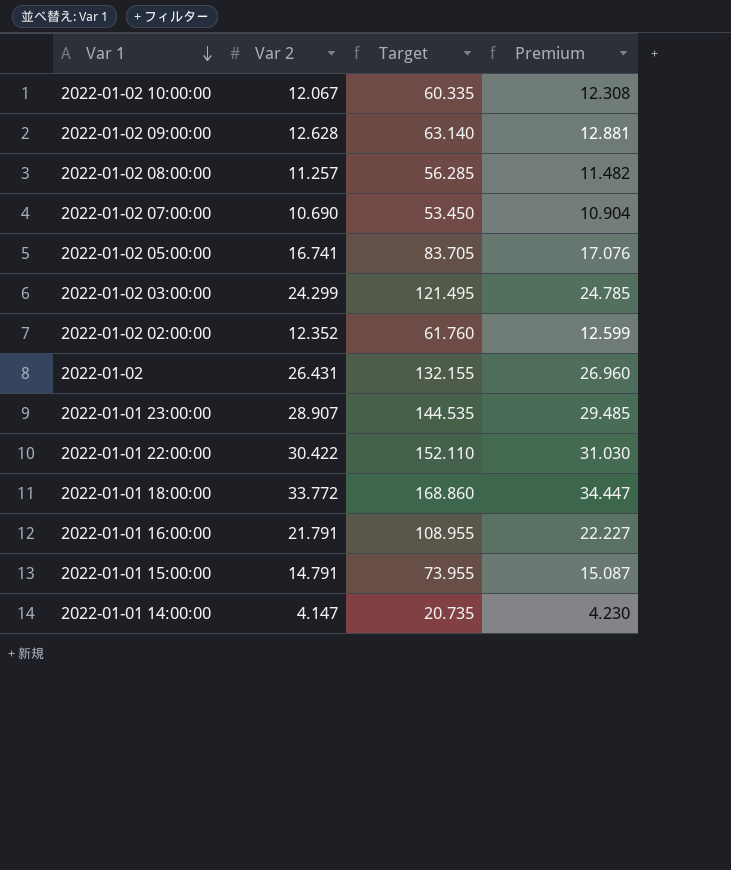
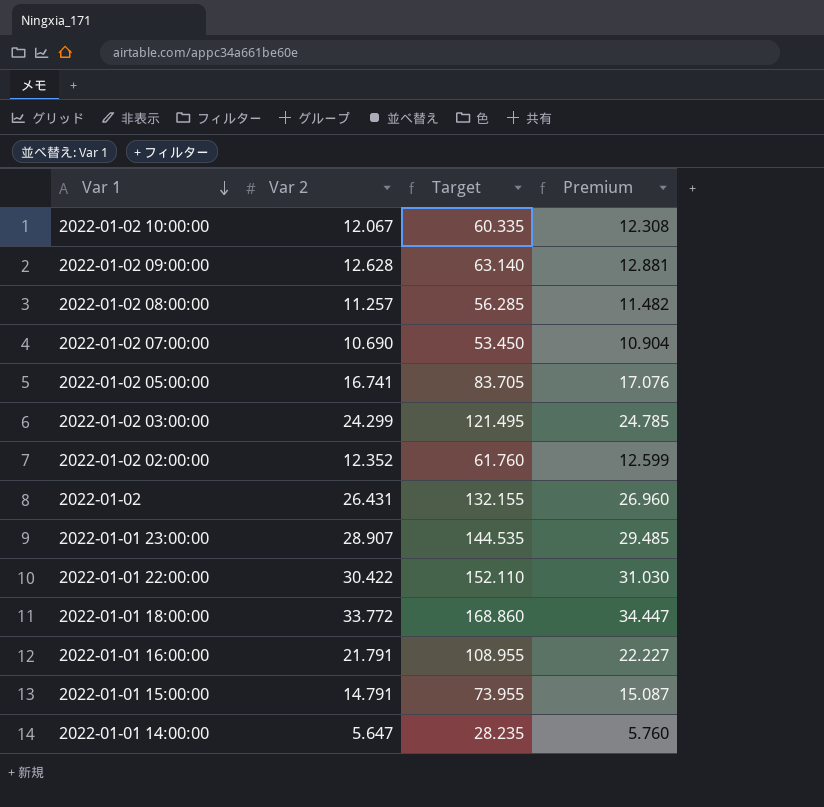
2022-01-01 14:00:00 | Var 2: 4.147 -> 5.647
2022-01-01 14:00:00 | Target: 20.735 -> 28.235
2022-01-01 14:00:00 | Premium: 4.230 -> 5.760

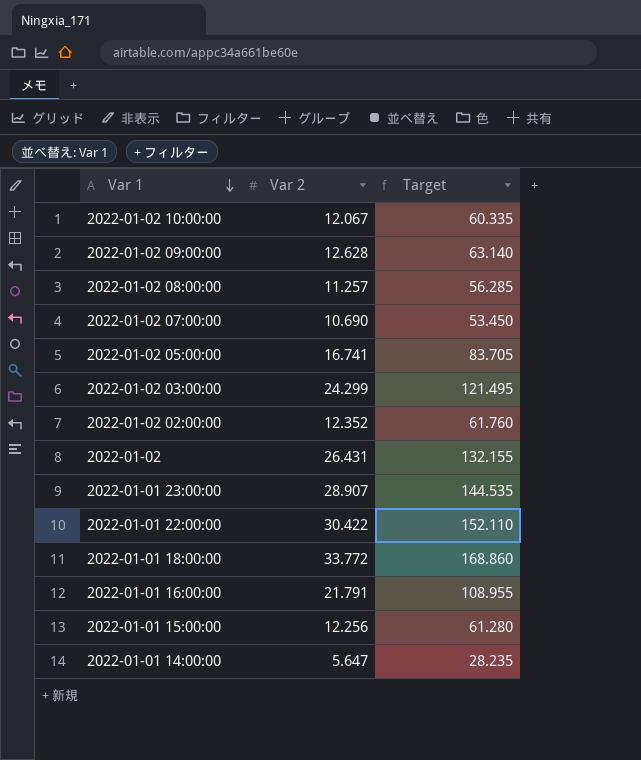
column Premium | formula: [Var 2] * 1.02 -> none
2022-01-01 15:00:00 | Var 2: 14.791 -> 12.256
2022-01-01 15:00:00 | Target: 73.955 -> 61.280

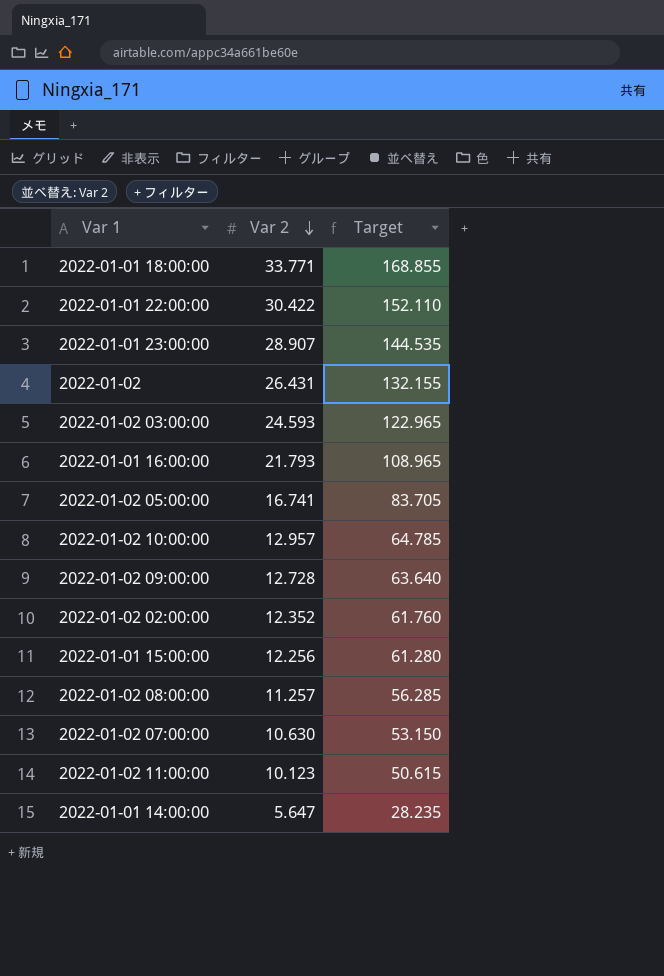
row order: Var 1 descending -> Var 2 descending
2022-01-01 18:00:00 | Var 2: 33.772 -> 33.771
2022-01-01 18:00:00 | Target: 168.860 -> 168.855
2022-01-02 03:00:00 | Var 2: 24.299 -> 24.593
2022-01-02 03:00:00 | Target: 121.495 -> 122.965
2022-01-01 16:00:00 | Var 2: 21.791 -> 21.793
2022-01-01 16:00:00 | Target: 108.955 -> 108.965
2022-01-02 10:00:00 | Var 2: 12.067 -> 12.957
2022-01-02 10:00:00 | Target: 60.335 -> 64.785
2022-01-02 09:00:00 | Var 2: 12.628 -> 12.728
2022-01-02 09:00:00 | Target: 63.140 -> 63.640
2022-01-02 07:00:00 | Var 2: 10.690 -> 10.630
2022-01-02 07:00:00 | Target: 53.450 -> 53.150
row 2022-01-02 11:00:00: none -> 10.123 | 50.615

